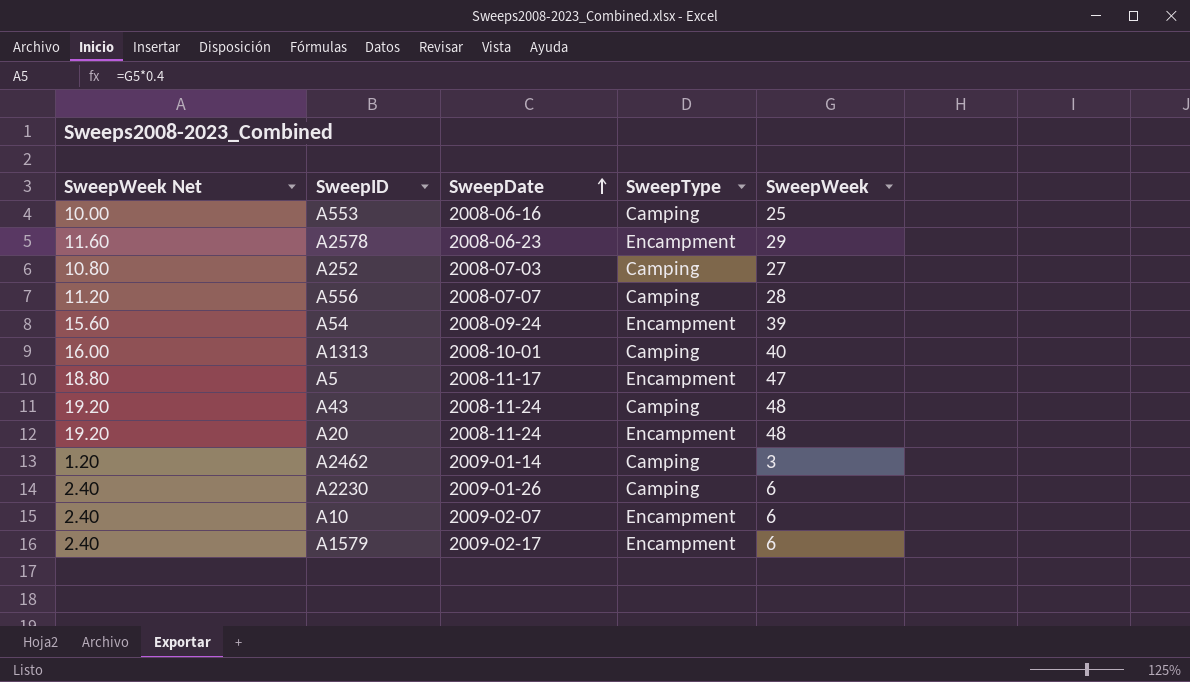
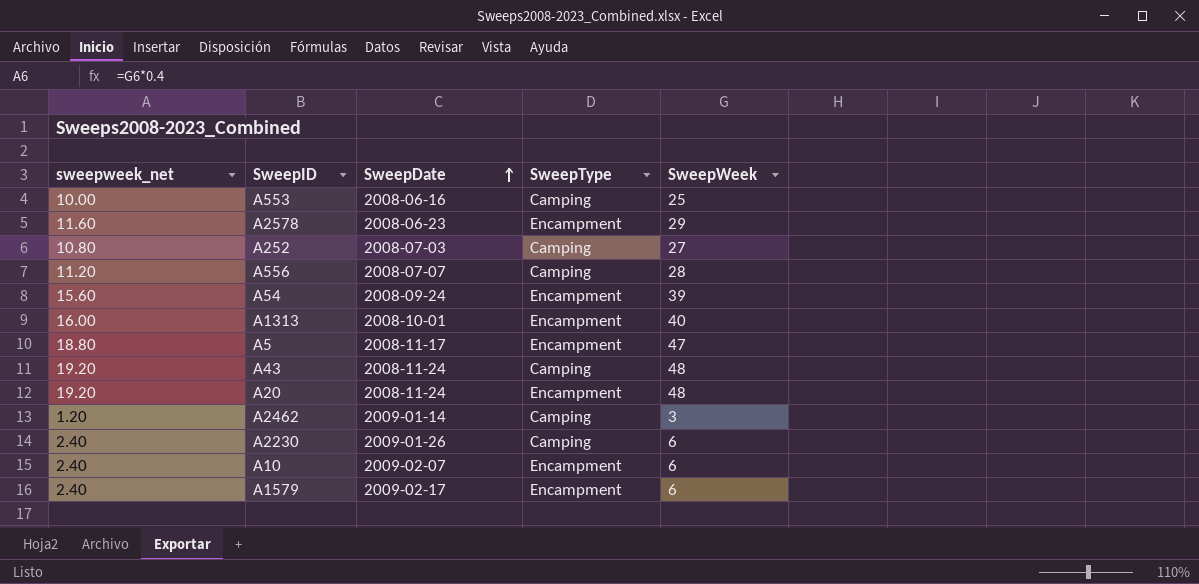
column name: SweepWeek Net -> sweepweek_net
A1313 | SweepType: Camping -> Encampment

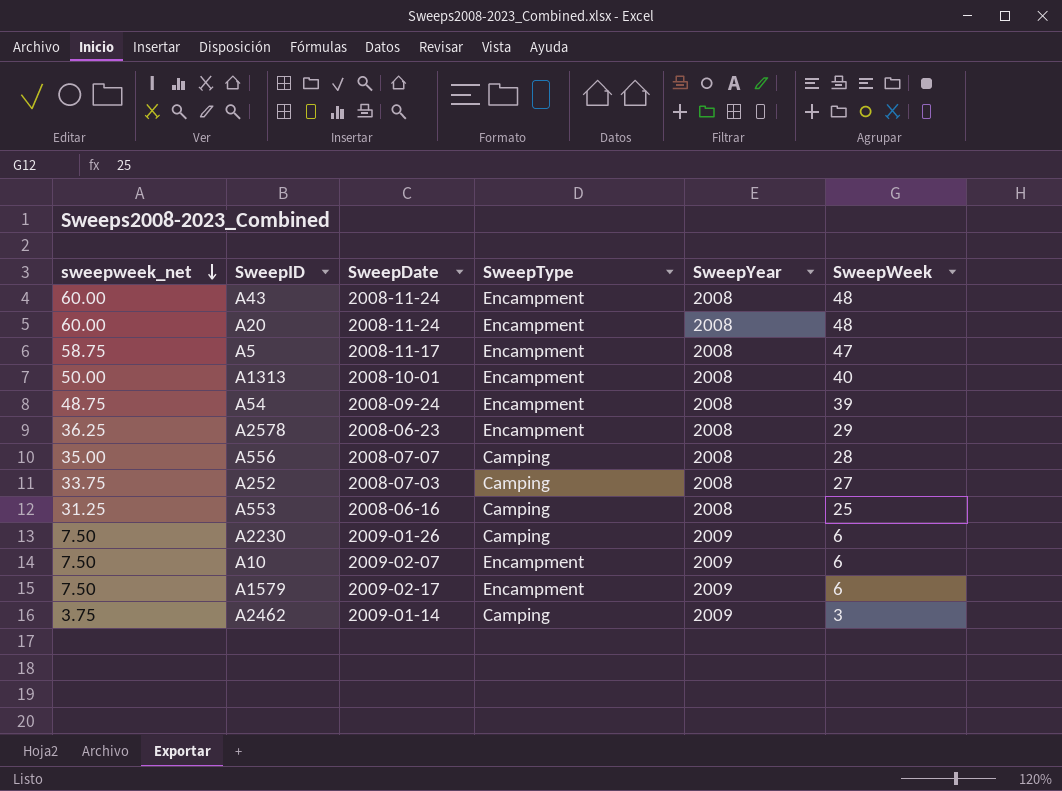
row order: SweepDate ascending -> sweepweek_net descending
column sweepweek_net | formula: [SweepWeek] * 0.4 -> [SweepWeek] * 1.25
column SweepYear | position: none -> 5
A43 | SweepType: Camping -> Encampment

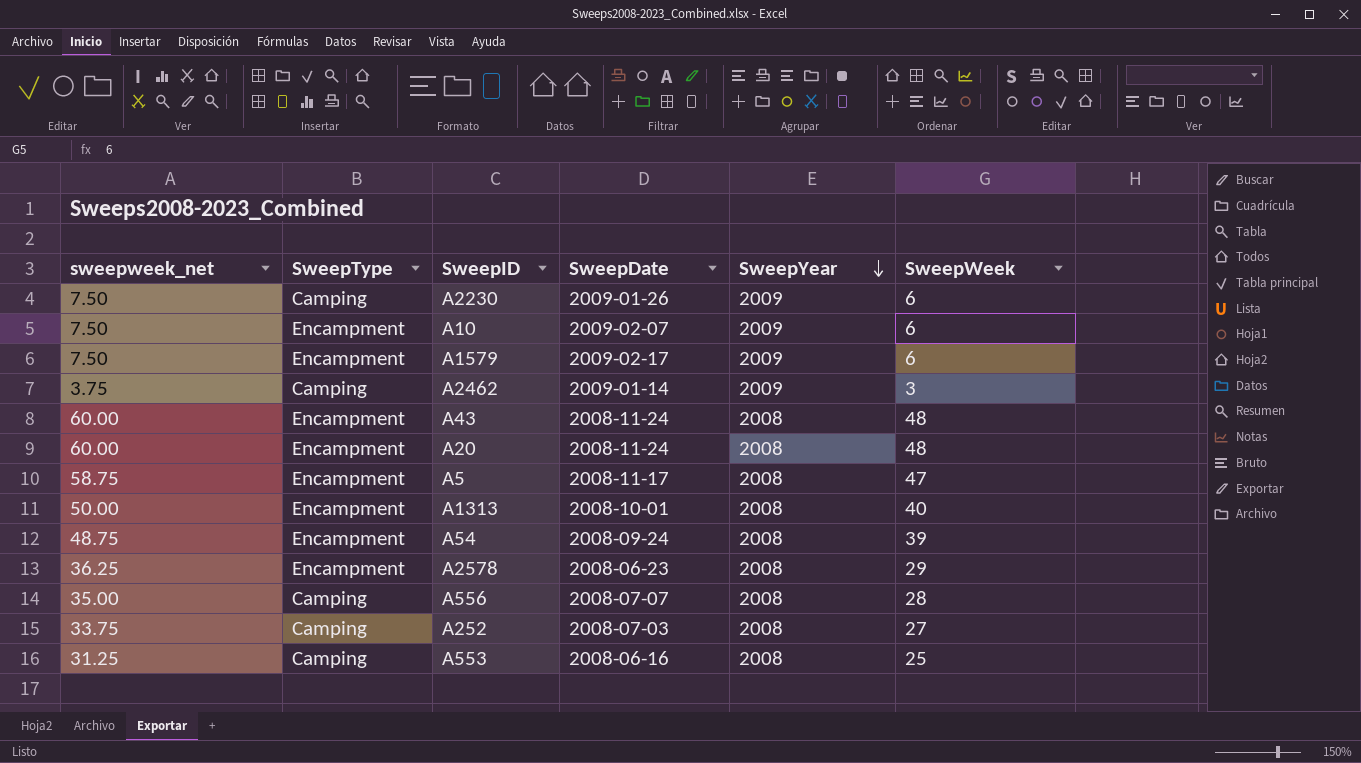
row order: sweepweek_net descending -> SweepYear descending
column SweepType | position: 4 -> 2

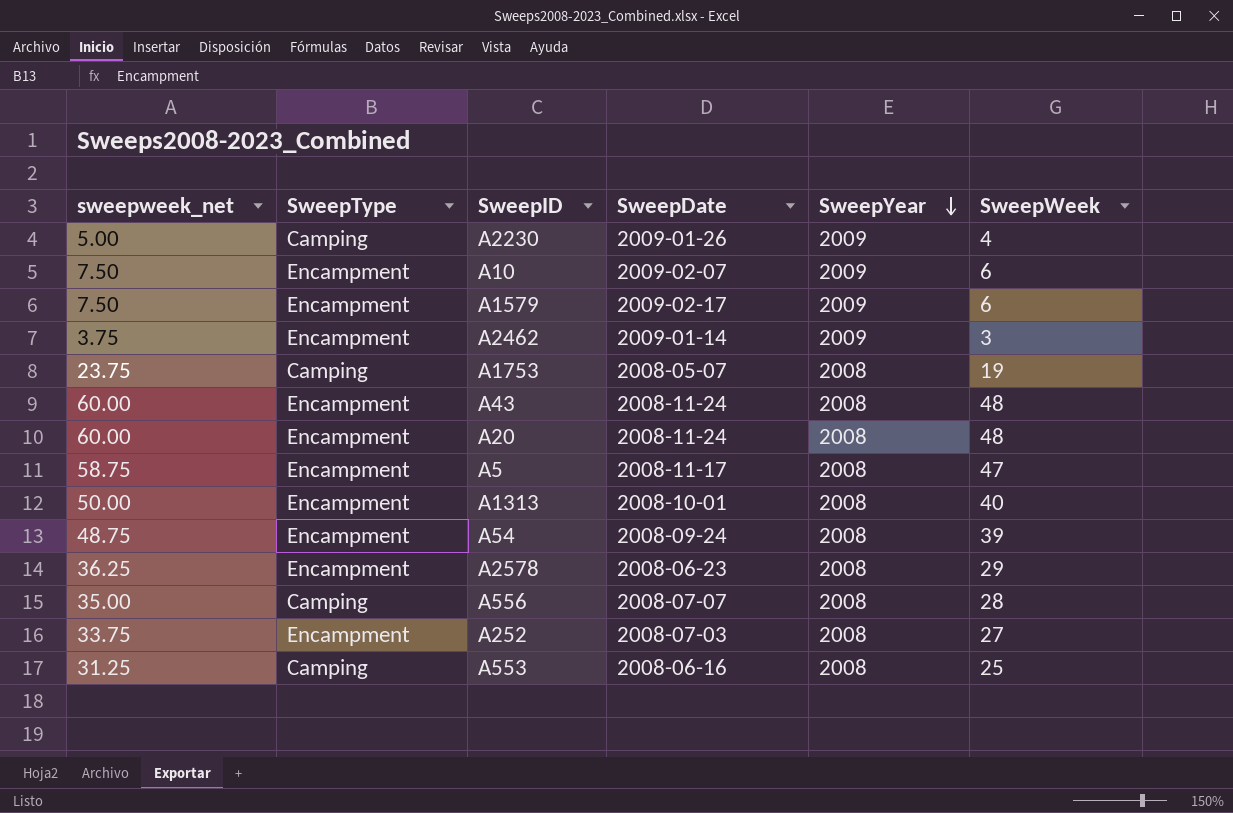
A2230 | sweepweek_net: 7.50 -> 5.00
A2230 | SweepWeek: 6 -> 4
A2462 | SweepType: Camping -> Encampment
row A1753: none -> 23.75 | Camping | 2008-05-07 | 2008 | 19
A252 | SweepType: Camping -> Encampment

